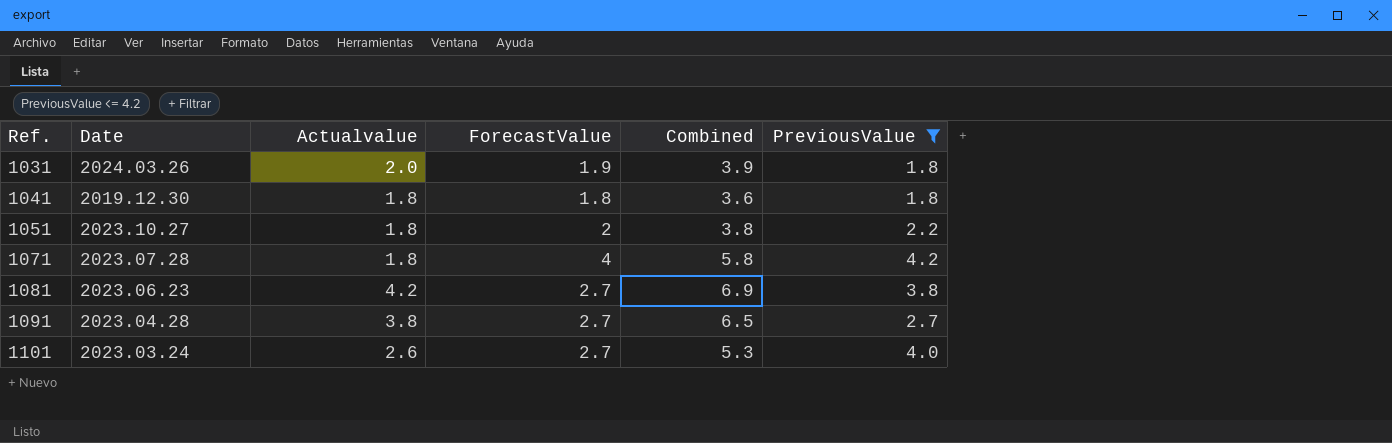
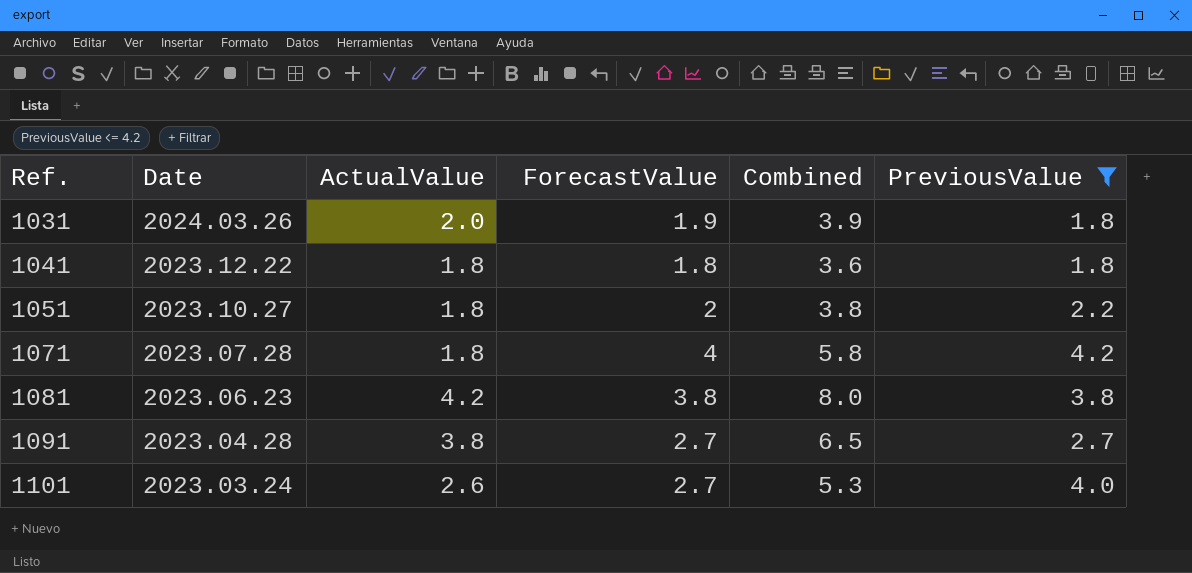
column name: Actualvalue -> ActualValue
1041 | Date: 2019.12.30 -> 2023.12.22
1081 | ForecastValue: 2.7 -> 3.8
1081 | Combined: 6.9 -> 8.0

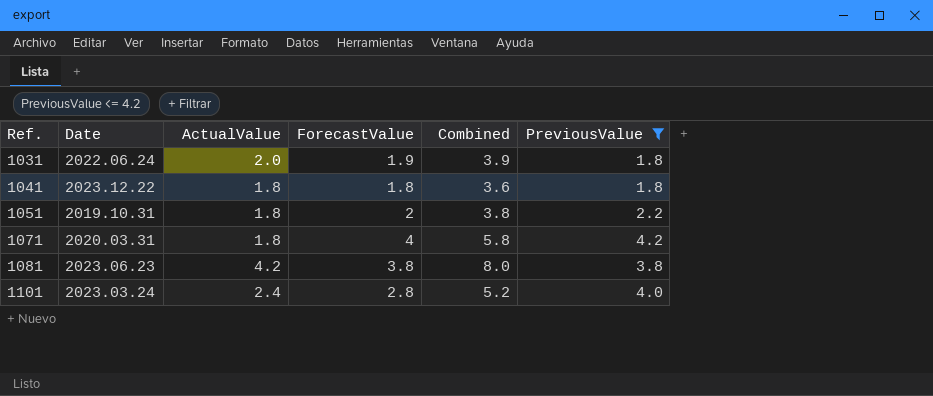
row 1091: 2023.04.28 | 3.8 | 2.7 | 6.5 | 2.7 -> none
1031 | Date: 2024.03.26 -> 2022.06.24
1051 | Date: 2023.10.27 -> 2019.10.31
1071 | Date: 2023.07.28 -> 2020.03.31
1101 | ActualValue: 2.6 -> 2.4
1101 | ForecastValue: 2.7 -> 2.8
1101 | Combined: 5.3 -> 5.2

